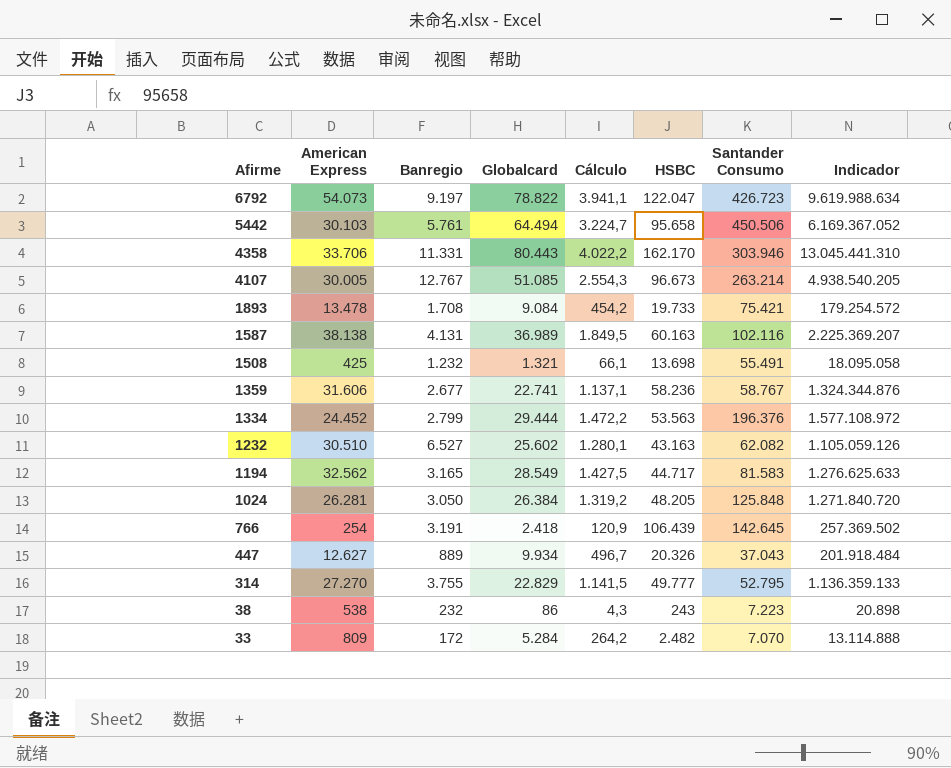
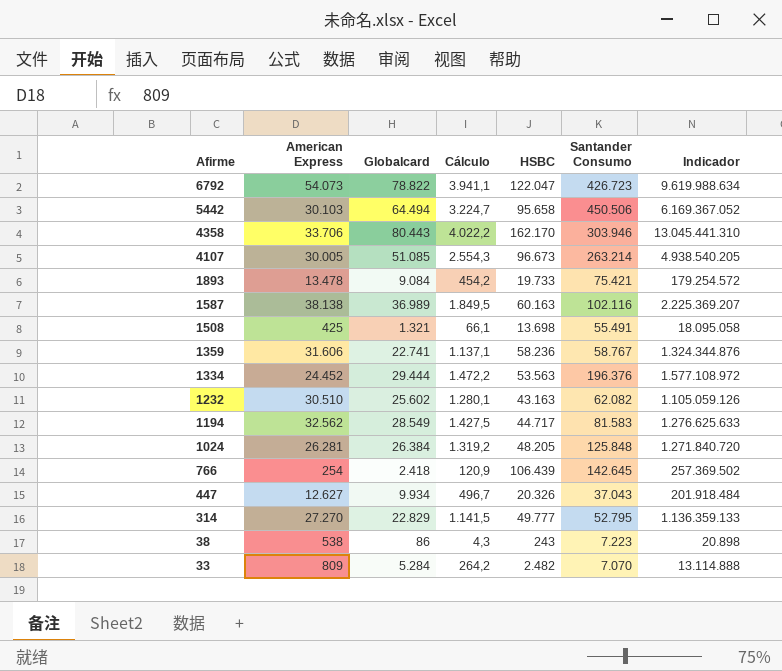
column Banregio | position: 3 -> none

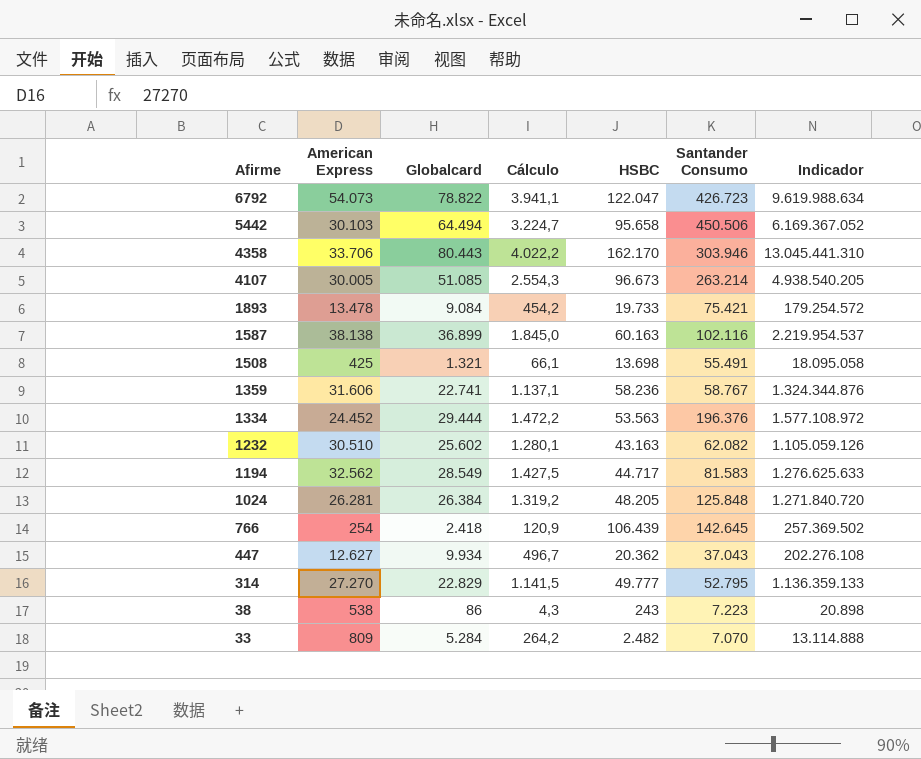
1587 | Globalcard: 36.989 -> 36.899
1587 | Cálculo: 1.849,5 -> 1.845,0
1587 | Indicador: 2.225.369.207 -> 2.219.954.537
447 | HSBC: 20.326 -> 20.362
447 | Indicador: 201.918.484 -> 202.276.108

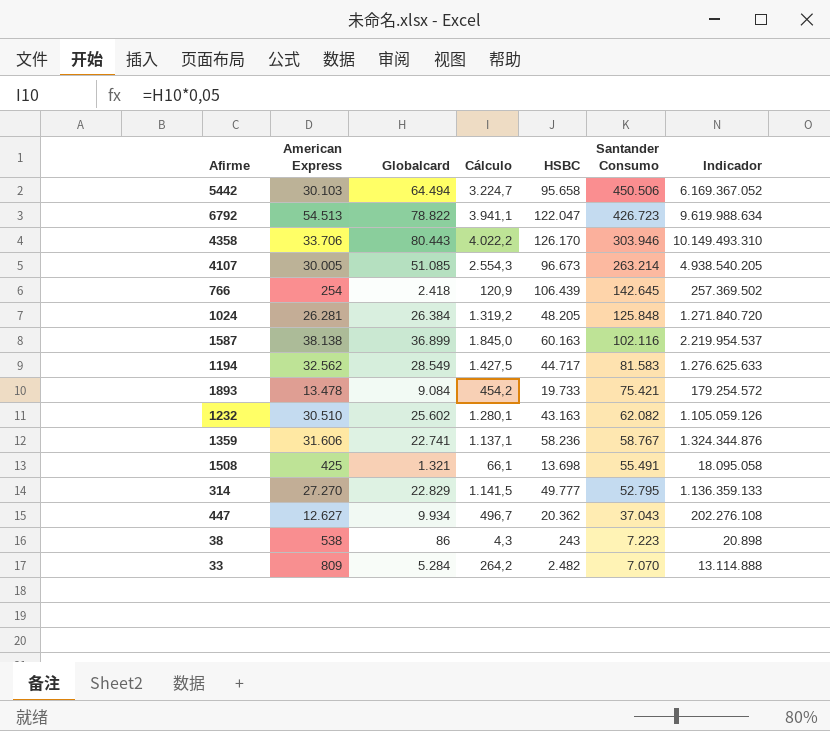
row order: Afirme descending -> Santander Consumo descending
row 1334: 24.452 | 29.444 | 1.472,2 | 53.563 | 196.376 | 1.577.108.972 -> none
6792 | American Express: 54.073 -> 54.513
4358 | HSBC: 162.170 -> 126.170
4358 | Indicador: 13.045.441.310 -> 10.149.493.310

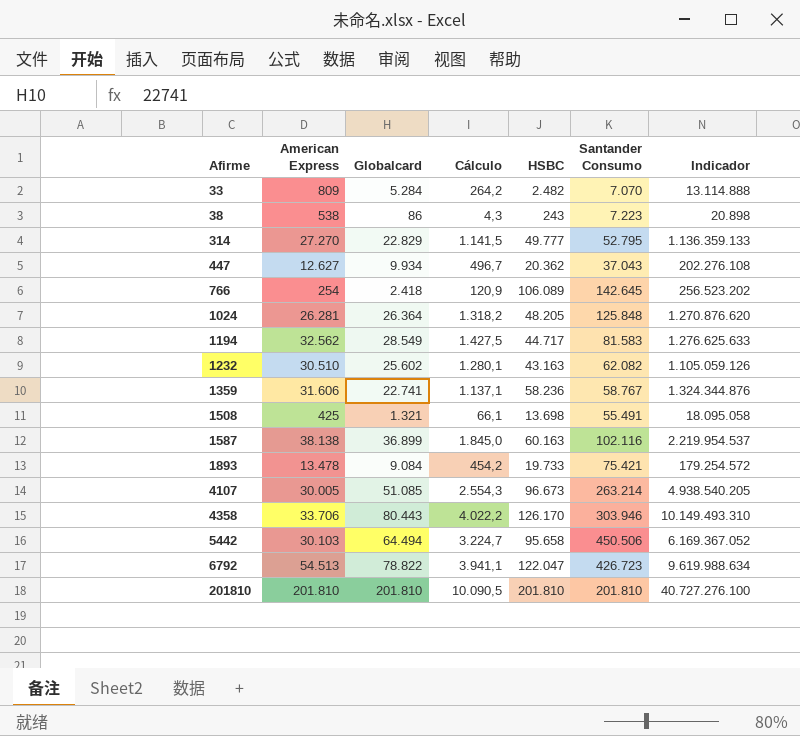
row order: Santander Consumo descending -> Afirme ascending
766 | HSBC: 106.439 -> 106.089
766 | Indicador: 257.369.502 -> 256.523.202
1024 | Globalcard: 26.384 -> 26.364
1024 | Cálculo: 1.319,2 -> 1.318,2
1024 | Indicador: 1.271.840.720 -> 1.270.876.620
row 201810: none -> 201.810 | 201.810 | 10.090,5 | 201.810 | 201.810 | 40.727.276.100

